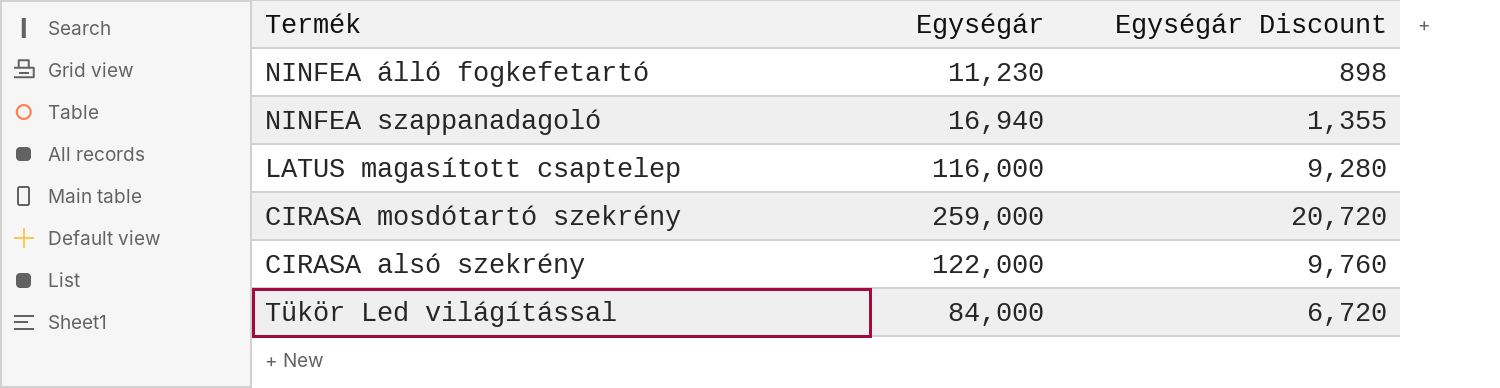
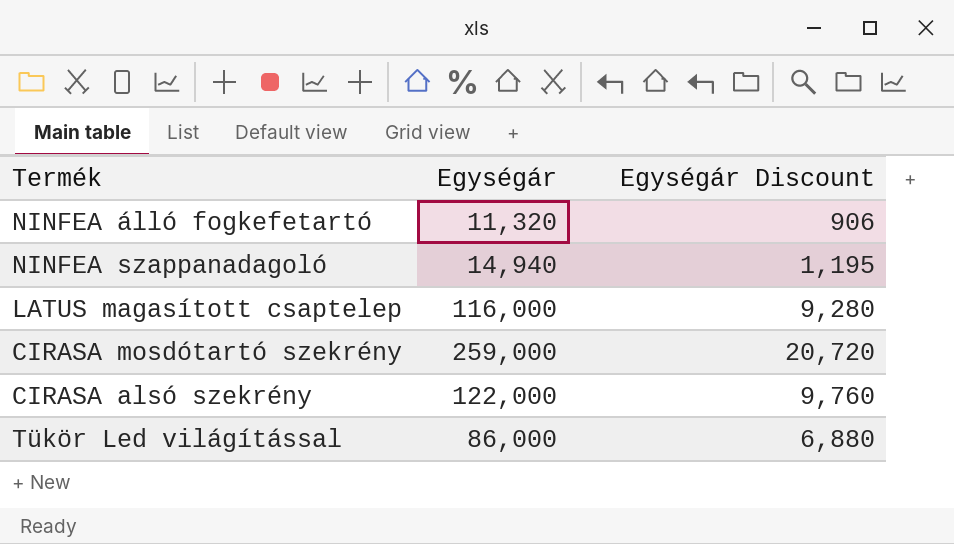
NINFEA álló fogkefetartó | Egységár: 11,230 -> 11,320
NINFEA álló fogkefetartó | Egységár Discount: 898 -> 906
NINFEA szappanadagoló | Egységár: 16,940 -> 14,940
NINFEA szappanadagoló | Egységár Discount: 1,355 -> 1,195
Tükör Led világítással | Egységár: 84,000 -> 86,000
Tükör Led világítással | Egységár Discount: 6,720 -> 6,880

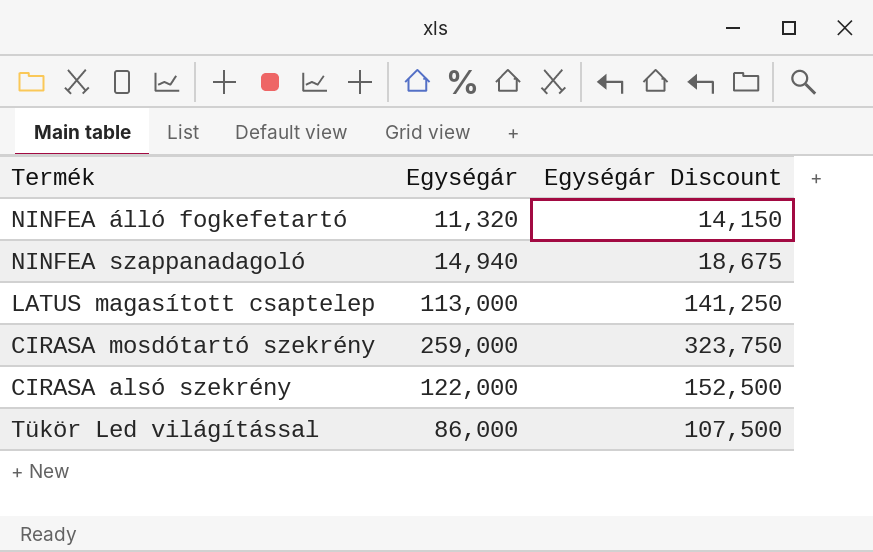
column Egységár Discount | formula: [Egységár] * 0.08 -> [Egységár] * 1.25
LATUS magasított csaptelep | Egységár: 116,000 -> 113,000

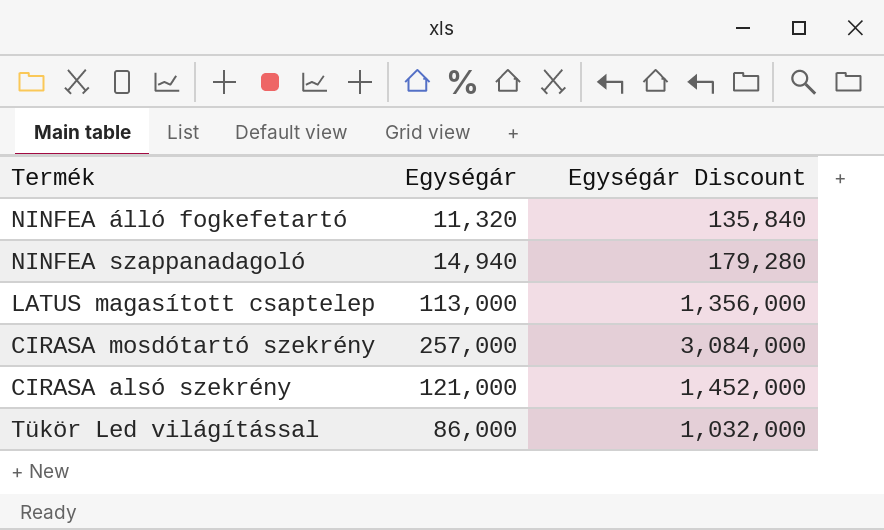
column Egységár Discount | formula: [Egységár] * 1.25 -> [Egységár] * 12
CIRASA mosdótartó szekrény | Egységár: 259,000 -> 257,000
CIRASA alsó szekrény | Egységár: 122,000 -> 121,000

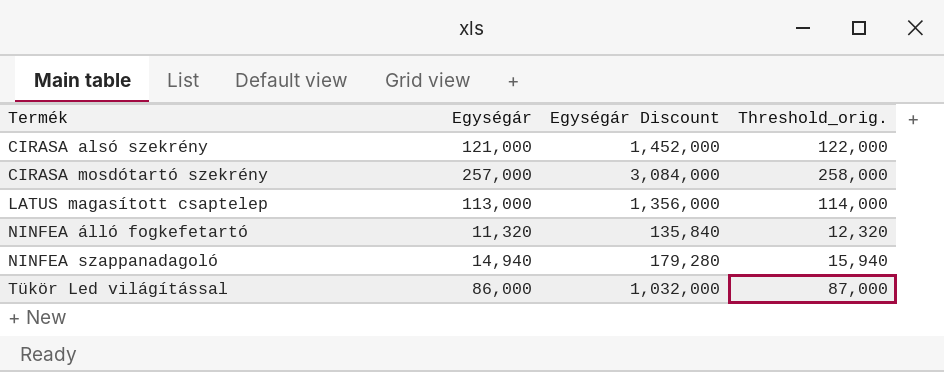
row order: none -> Termék ascending
column Threshold_orig. | formula: none -> [Egységár] + 1000

